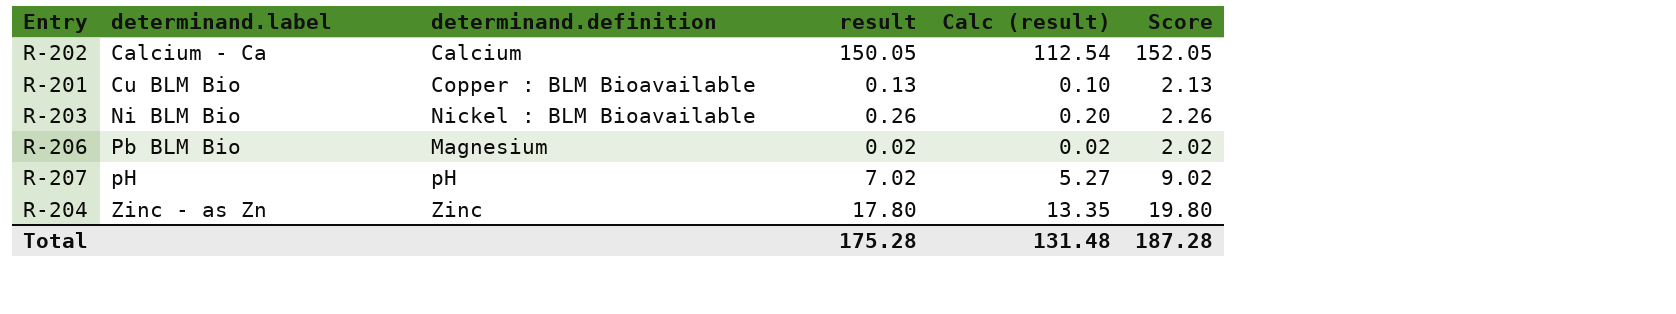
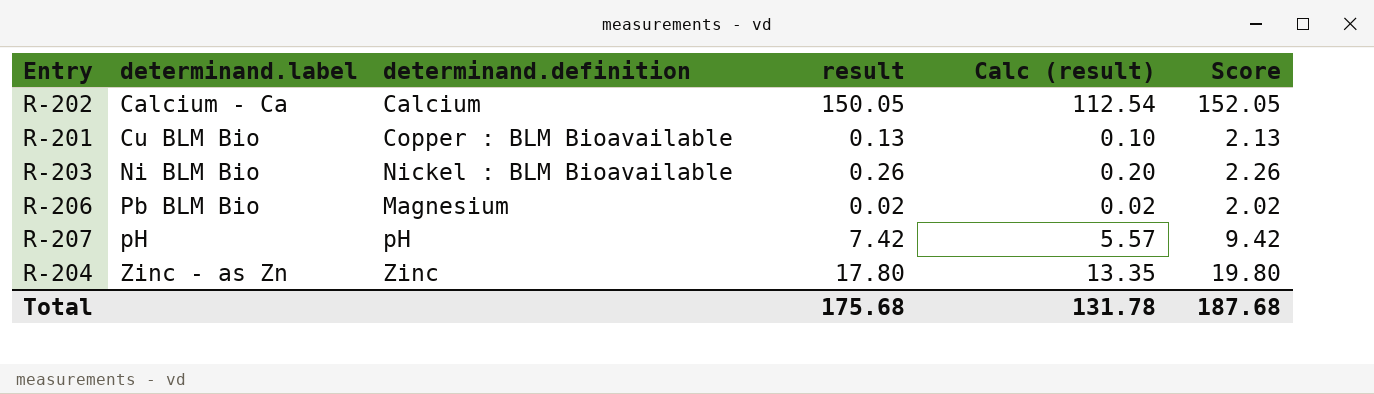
R-207 | result: 7.02 -> 7.42
R-207 | Calc (result): 5.27 -> 5.57
R-207 | Score: 9.02 -> 9.42
Total | result: 175.28 -> 175.68
Total | Calc (result): 131.48 -> 131.78
Total | Score: 187.28 -> 187.68

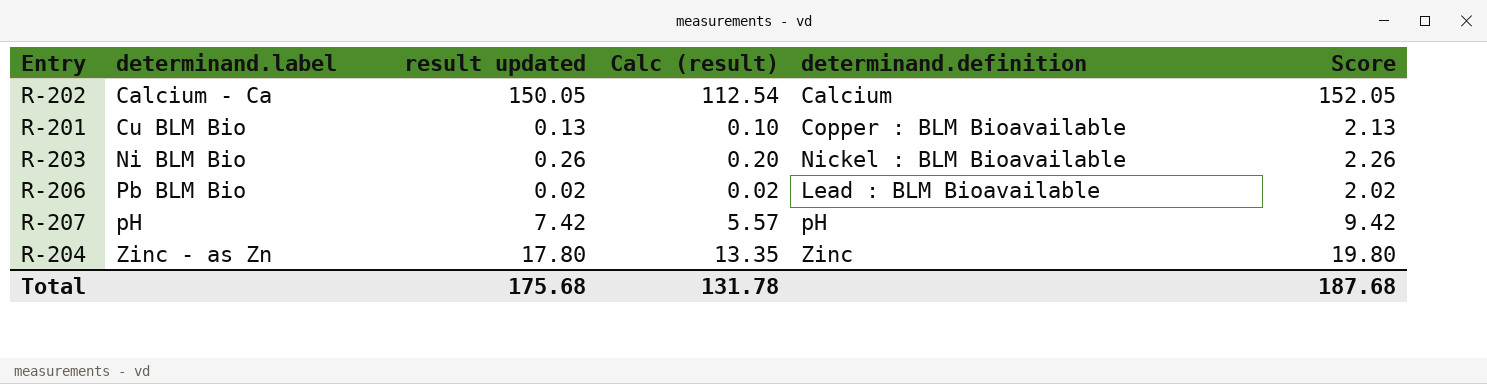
column name: result -> result updated
column determinand.definition | position: 3 -> 5
R-206 | determinand.definition: Magnesium -> Lead : BLM Bioavailable

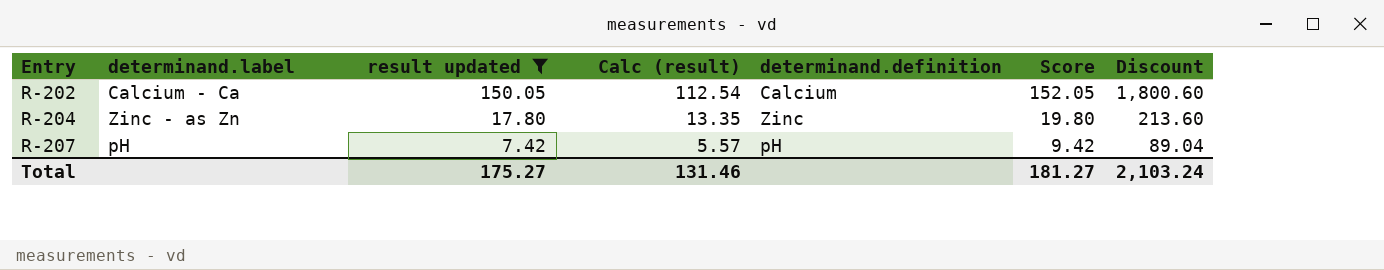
filter: none -> result updated >= 7.42
row order: determinand.label ascending -> Entry ascending
column Discount | formula: none -> [result updated] * 12
Total | result updated: 175.68 -> 175.27
Total | Calc (result): 131.78 -> 131.46
Total | Score: 187.68 -> 181.27

